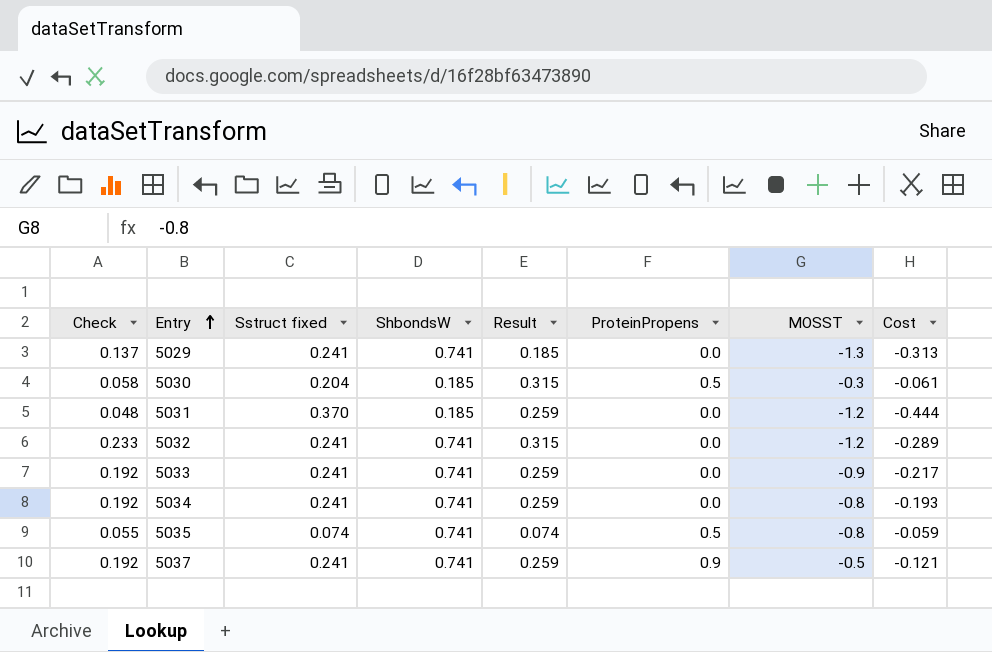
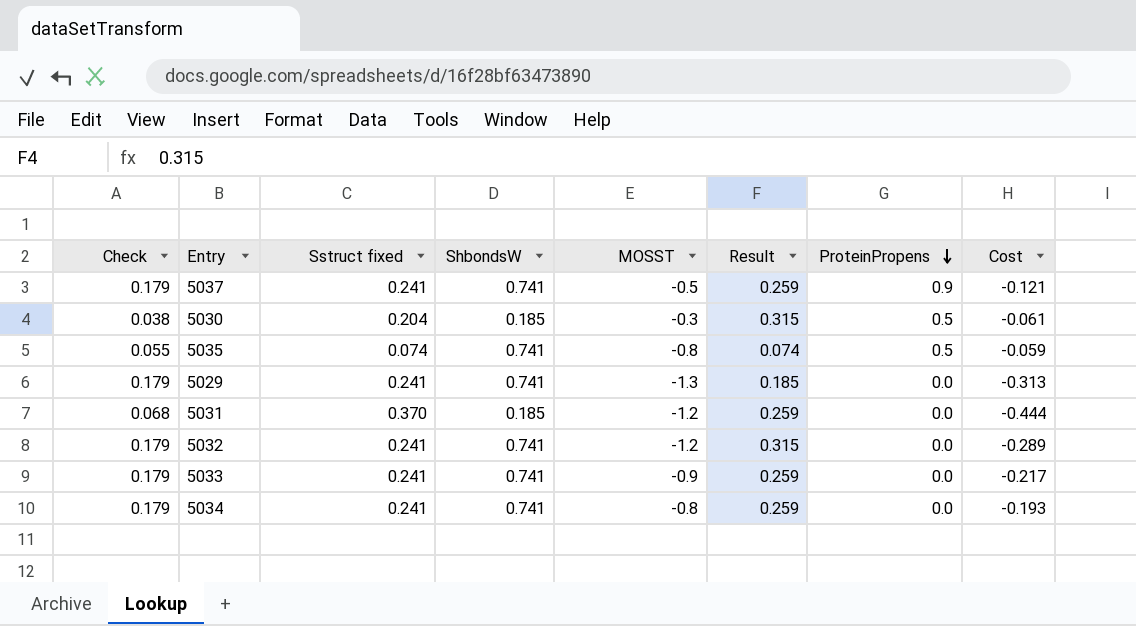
row order: Entry ascending -> ProteinPropens descending
column Check | formula: [ShbondsW] * [Result] -> [Sstruct fixed] * [ShbondsW]
column MOSST | position: 7 -> 5

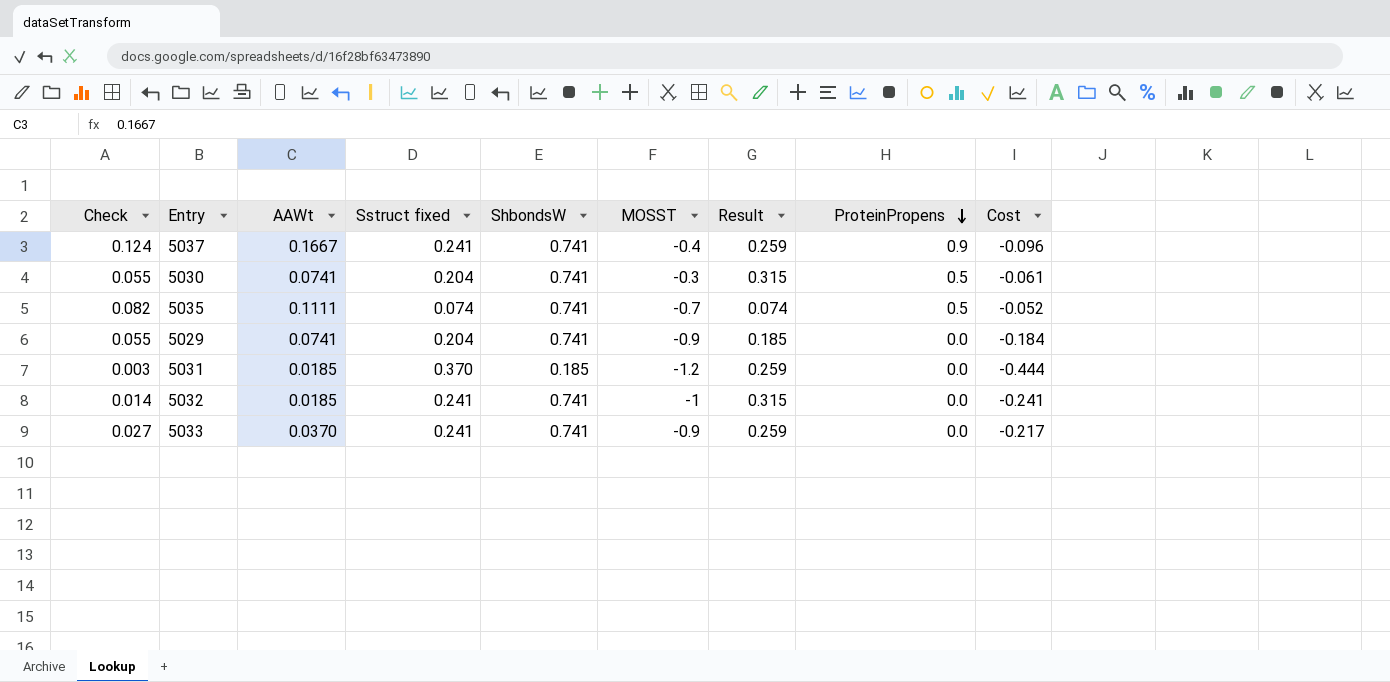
column Check | formula: [Sstruct fixed] * [ShbondsW] -> [AAWt] * [ShbondsW]
column AAWt | position: none -> 3
row 5034: 0.179 | 0.241 | 0.741 | -0.8 | 0.259 | 0.0 | -0.193 -> none
5037 | MOSST: -0.5 -> -0.4
5037 | Cost: -0.121 -> -0.096
5030 | ShbondsW: 0.185 -> 0.741
5035 | MOSST: -0.8 -> -0.7
5035 | Cost: -0.059 -> -0.052
5029 | Sstruct fixed: 0.241 -> 0.204
5029 | MOSST: -1.3 -> -0.9
5029 | Cost: -0.313 -> -0.184
5032 | MOSST: -1.2 -> -1
5032 | Cost: -0.289 -> -0.241

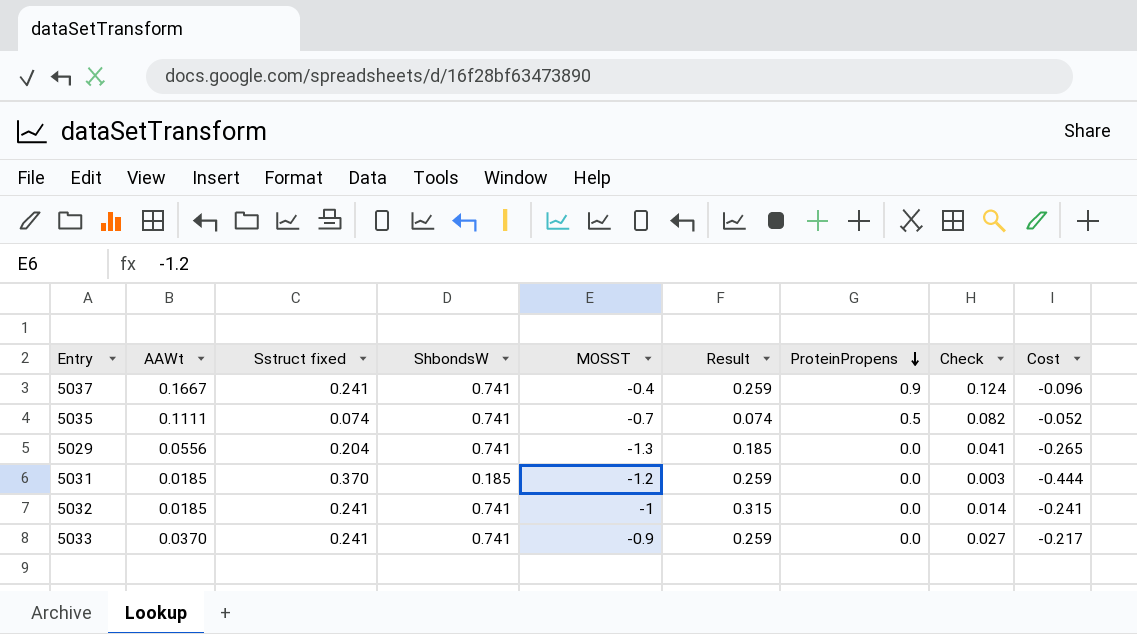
column Check | position: 1 -> 8
row 5030: 0.055 | 0.0741 | 0.204 | 0.741 | -0.3 | 0.315 | 0.5 | -0.061 -> none
5029 | AAWt: 0.0741 -> 0.0556
5029 | MOSST: -0.9 -> -1.3
5029 | Check: 0.055 -> 0.041
5029 | Cost: -0.184 -> -0.265

